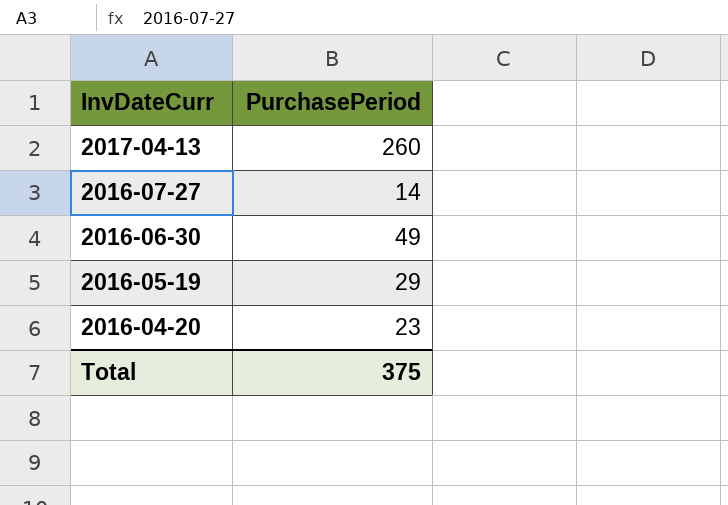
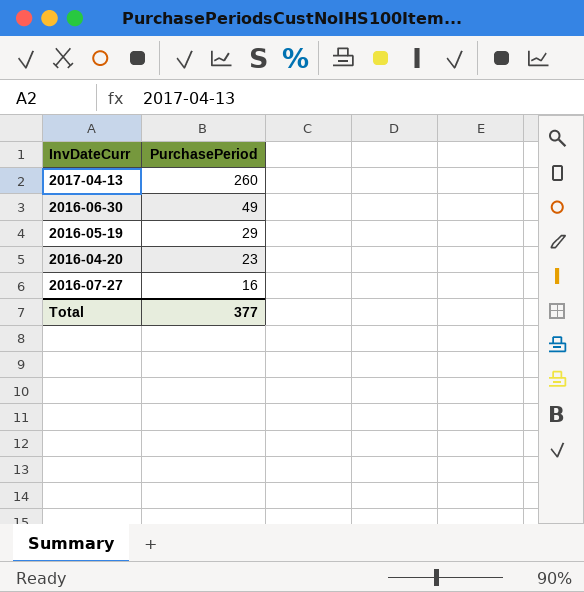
row order: InvDateCurr descending -> PurchasePeriod descending
2016-07-27 | PurchasePeriod: 14 -> 16
Total | PurchasePeriod: 375 -> 377

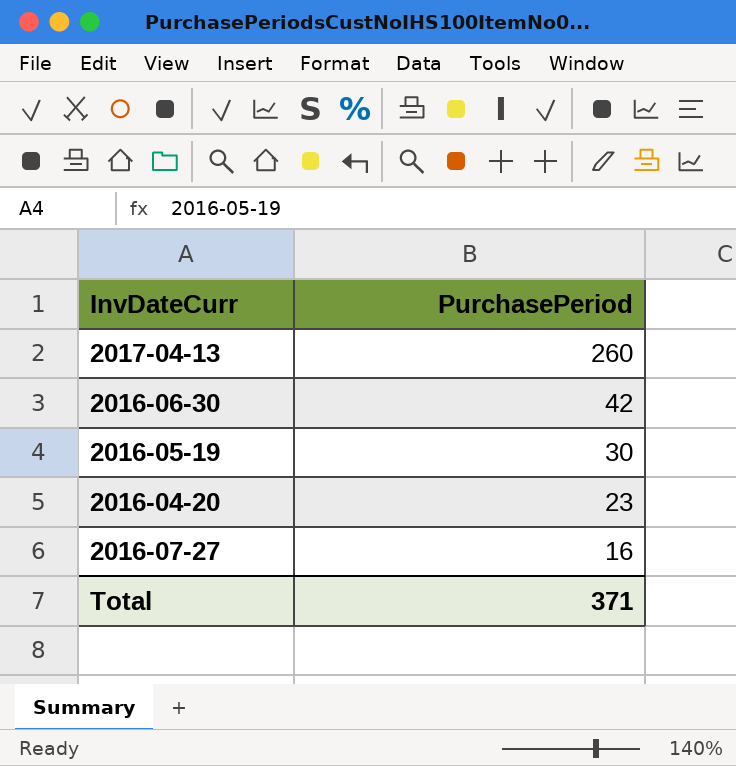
2016-06-30 | PurchasePeriod: 49 -> 42
2016-05-19 | PurchasePeriod: 29 -> 30
Total | PurchasePeriod: 377 -> 371

